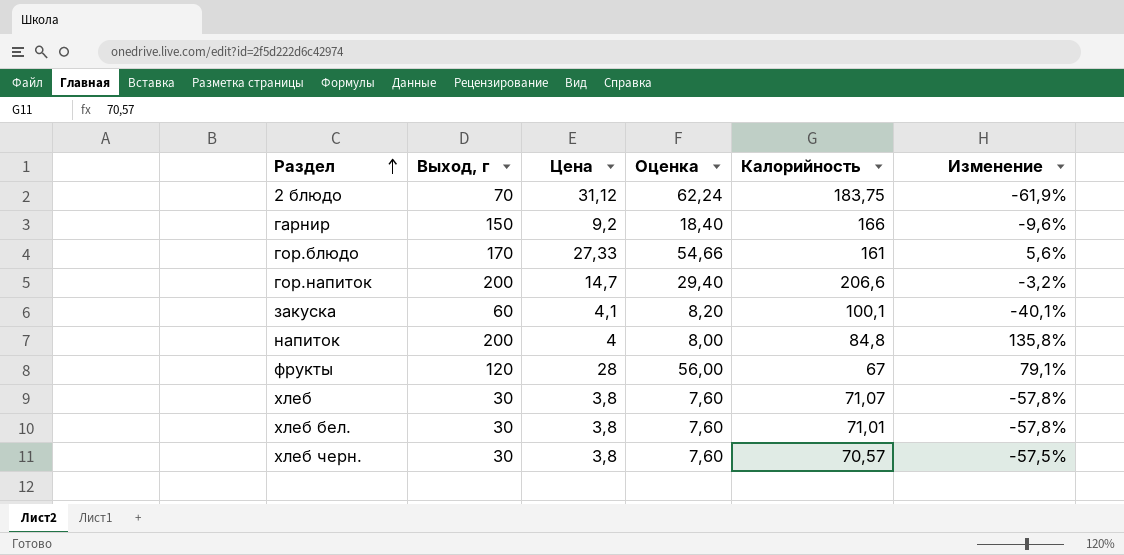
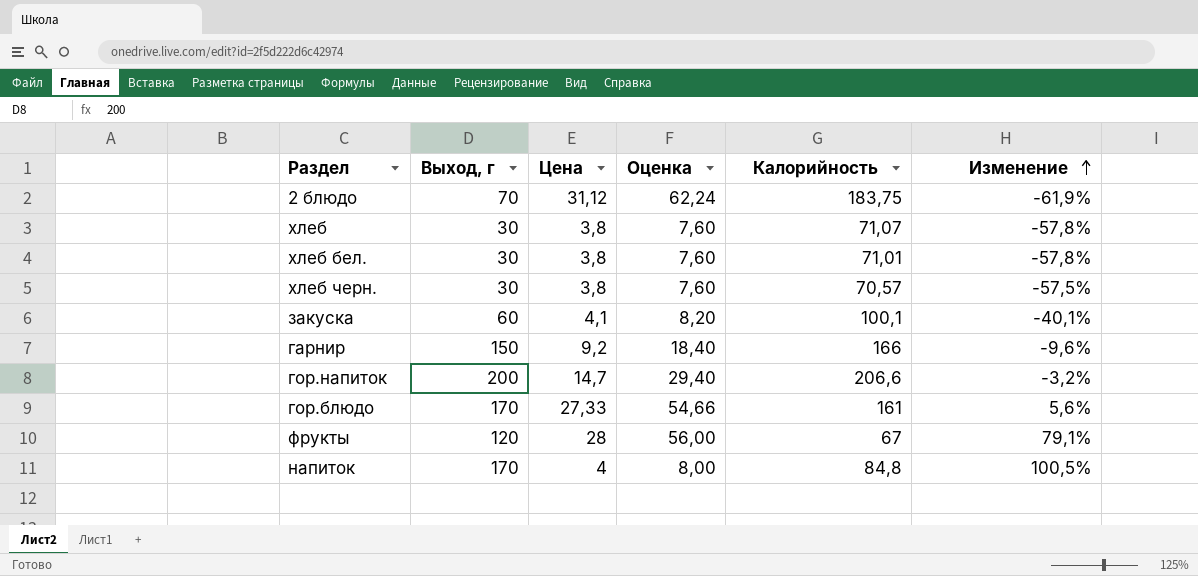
row order: Раздел ascending -> Изменение ascending
напиток | Выход, г: 200 -> 170
напиток | Изменение: 135,8% -> 100,5%

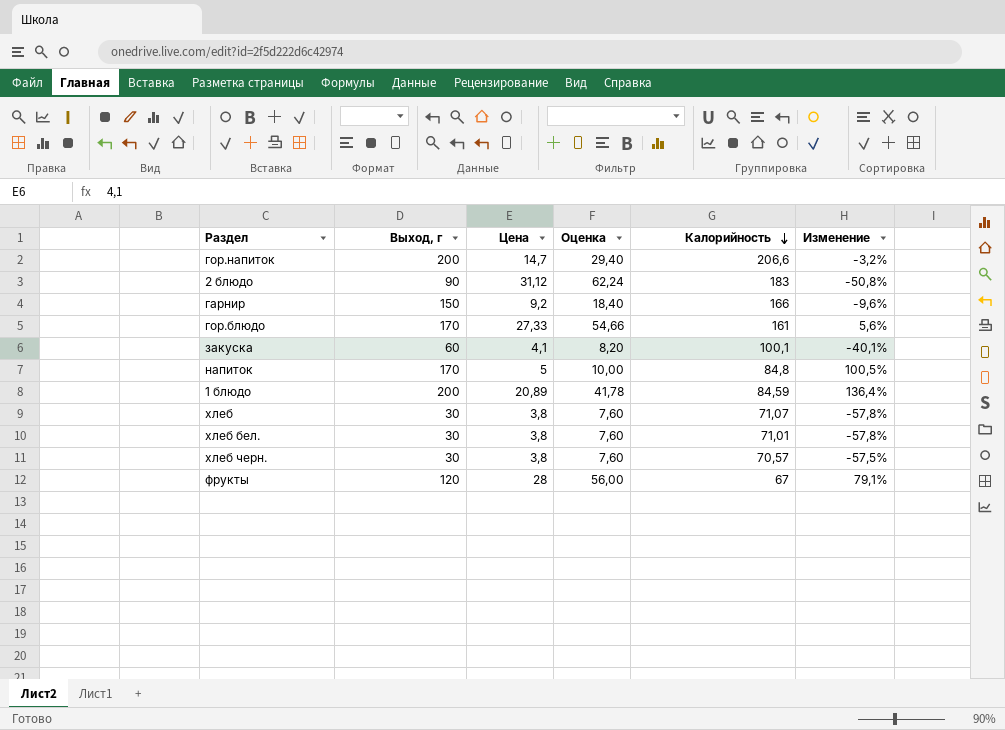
row order: Изменение ascending -> Калорийность descending
2 блюдо | Выход, г: 70 -> 90
2 блюдо | Калорийность: 183,75 -> 183
2 блюдо | Изменение: -61,9% -> -50,8%
напиток | Цена: 4 -> 5
напиток | Оценка: 8,00 -> 10,00
row 1 блюдо: none -> 200 | 20,89 | 41,78 | 84,59 | 136,4%

